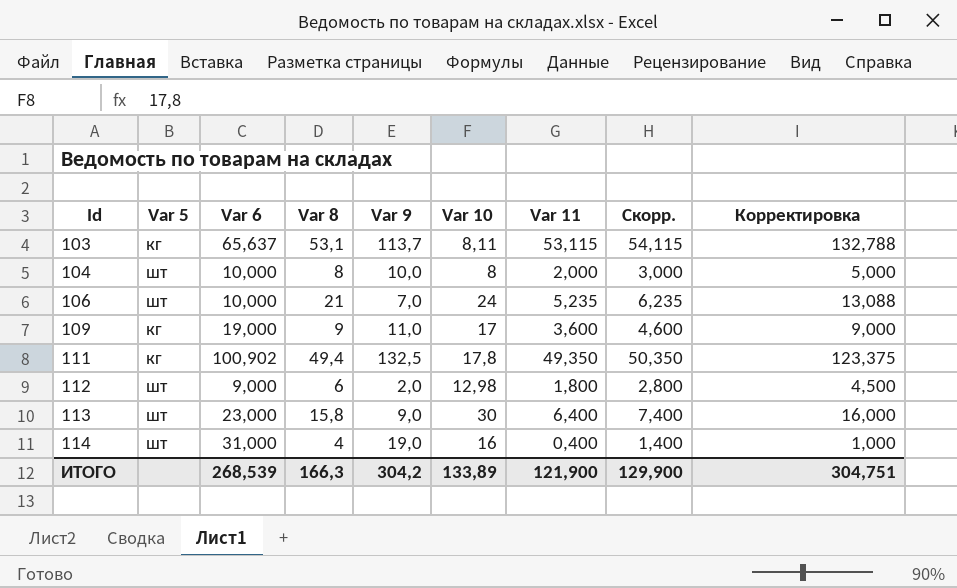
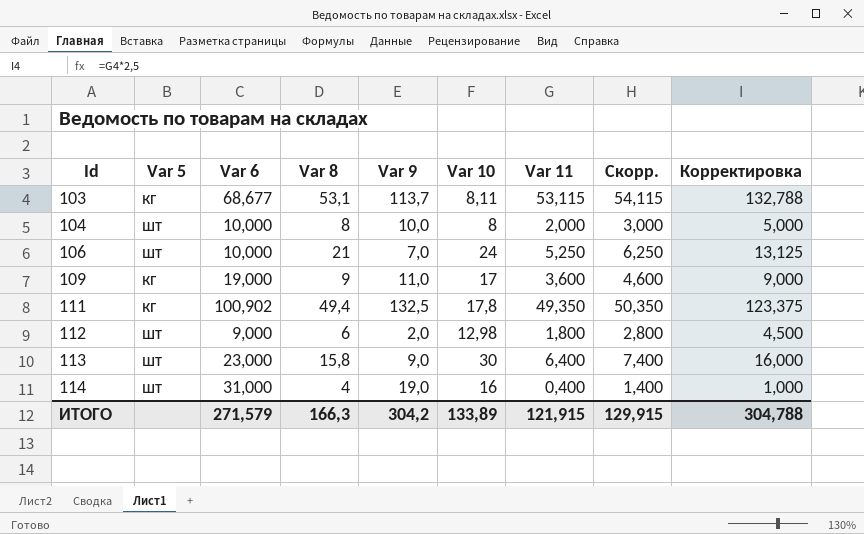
103 | Var 6: 65,637 -> 68,677
106 | Var 11: 5,235 -> 5,250
106 | Скорр.: 6,235 -> 6,250
106 | Корректировка: 13,088 -> 13,125
ИТОГО | Var 6: 268,539 -> 271,579
ИТОГО | Var 11: 121,900 -> 121,915
ИТОГО | Скорр.: 129,900 -> 129,915
ИТОГО | Корректировка: 304,751 -> 304,788

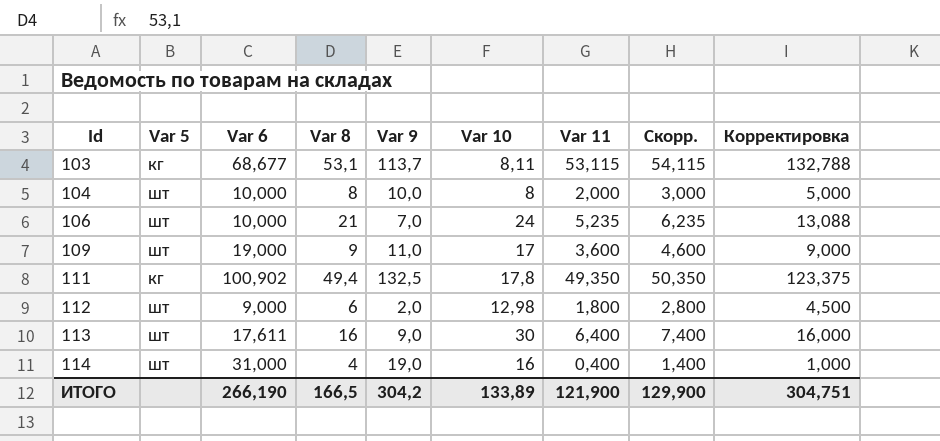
106 | Var 11: 5,250 -> 5,235
106 | Скорр.: 6,250 -> 6,235
106 | Корректировка: 13,125 -> 13,088
109 | Var 5: кг -> шт
113 | Var 6: 23,000 -> 17,611
113 | Var 8: 15,8 -> 16
ИТОГО | Var 6: 271,579 -> 266,190
ИТОГО | Var 8: 166,3 -> 166,5
ИТОГО | Var 11: 121,915 -> 121,900
ИТОГО | Скорр.: 129,915 -> 129,900
ИТОГО | Корректировка: 304,788 -> 304,751

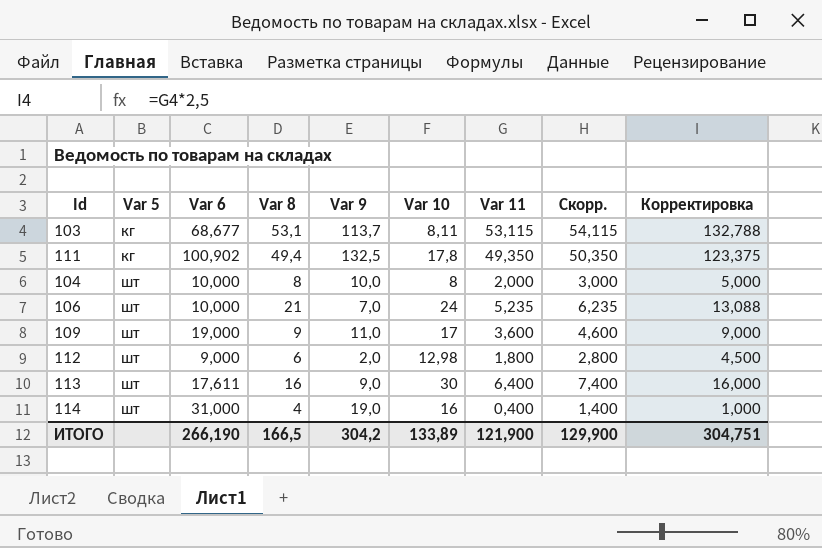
row order: Id ascending -> Var 5 ascending

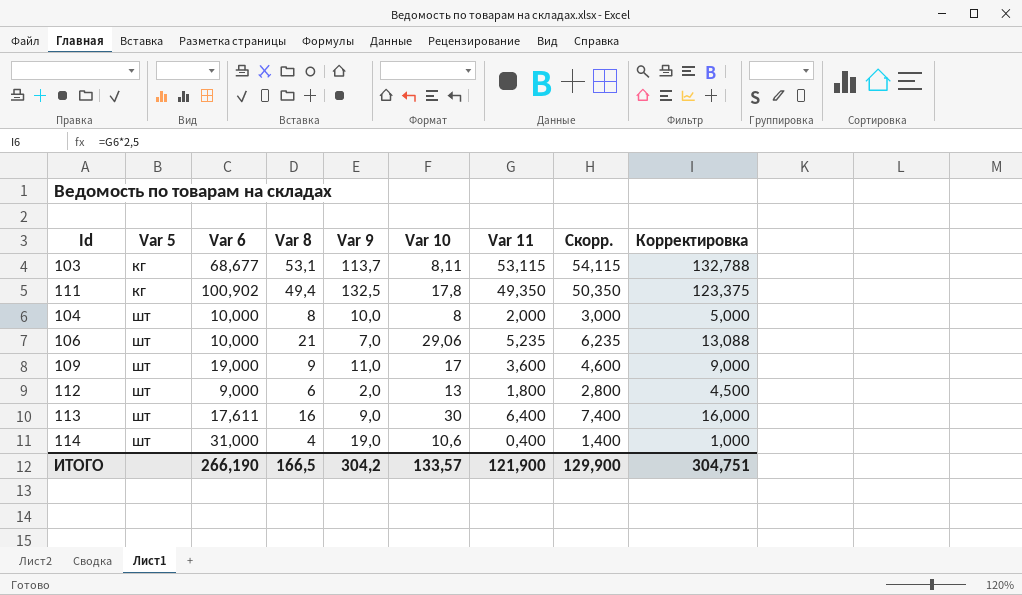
106 | Var 10: 24 -> 29,06
112 | Var 10: 12,98 -> 13
114 | Var 10: 16 -> 10,6
ИТОГО | Var 10: 133,89 -> 133,57

